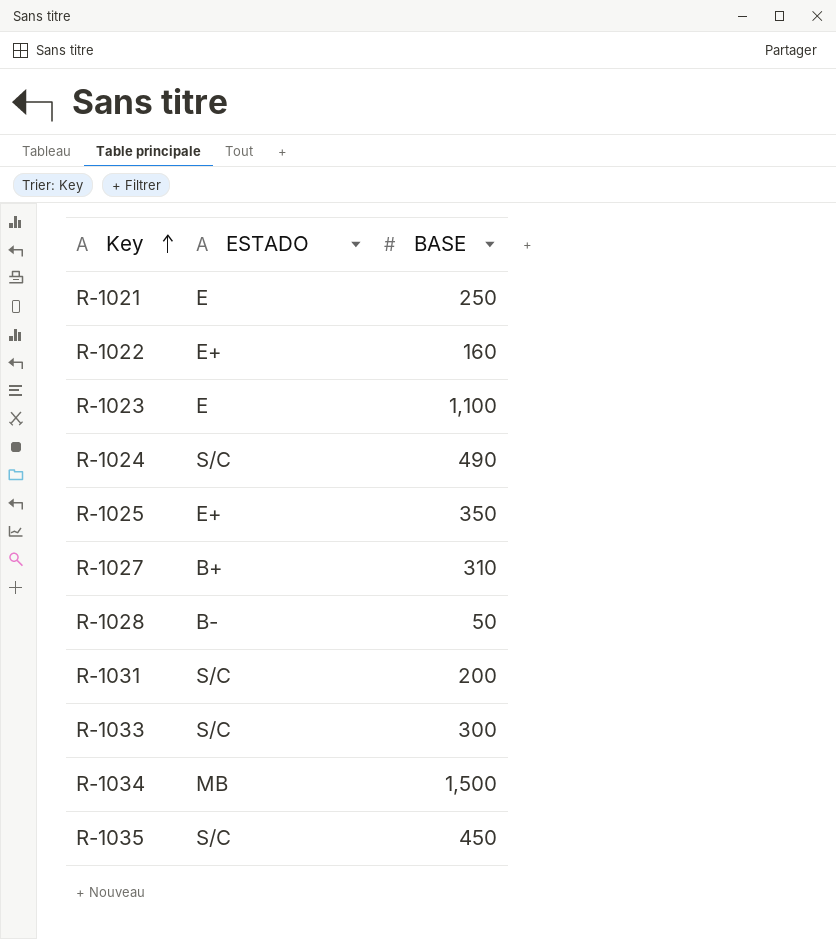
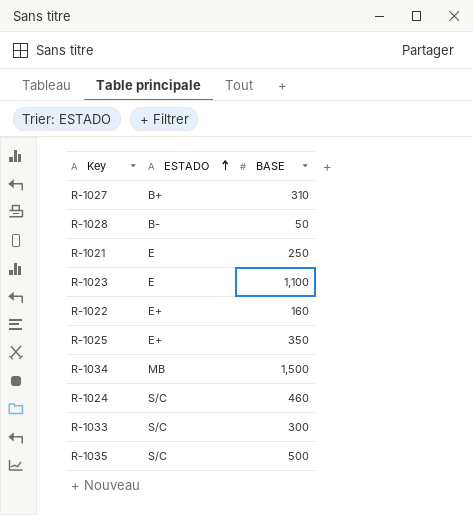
row order: Key ascending -> ESTADO ascending
row R-1031: S/C | 200 -> none
R-1024 | BASE: 490 -> 460
R-1035 | BASE: 450 -> 500

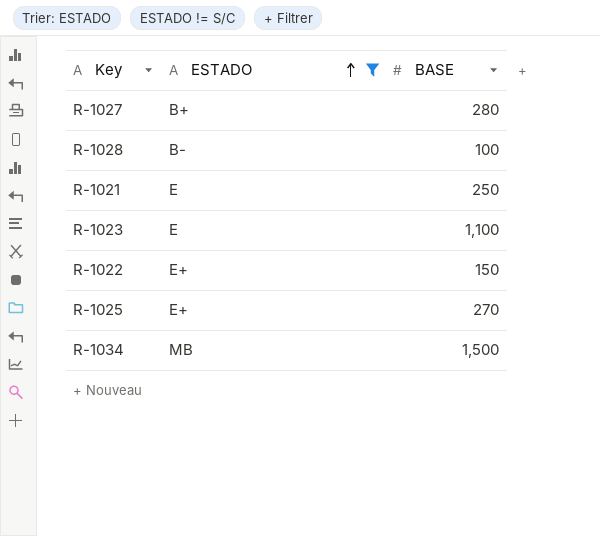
filter: none -> ESTADO != S/C
R-1027 | BASE: 310 -> 280
R-1028 | BASE: 50 -> 100
R-1022 | BASE: 160 -> 150
R-1025 | BASE: 350 -> 270

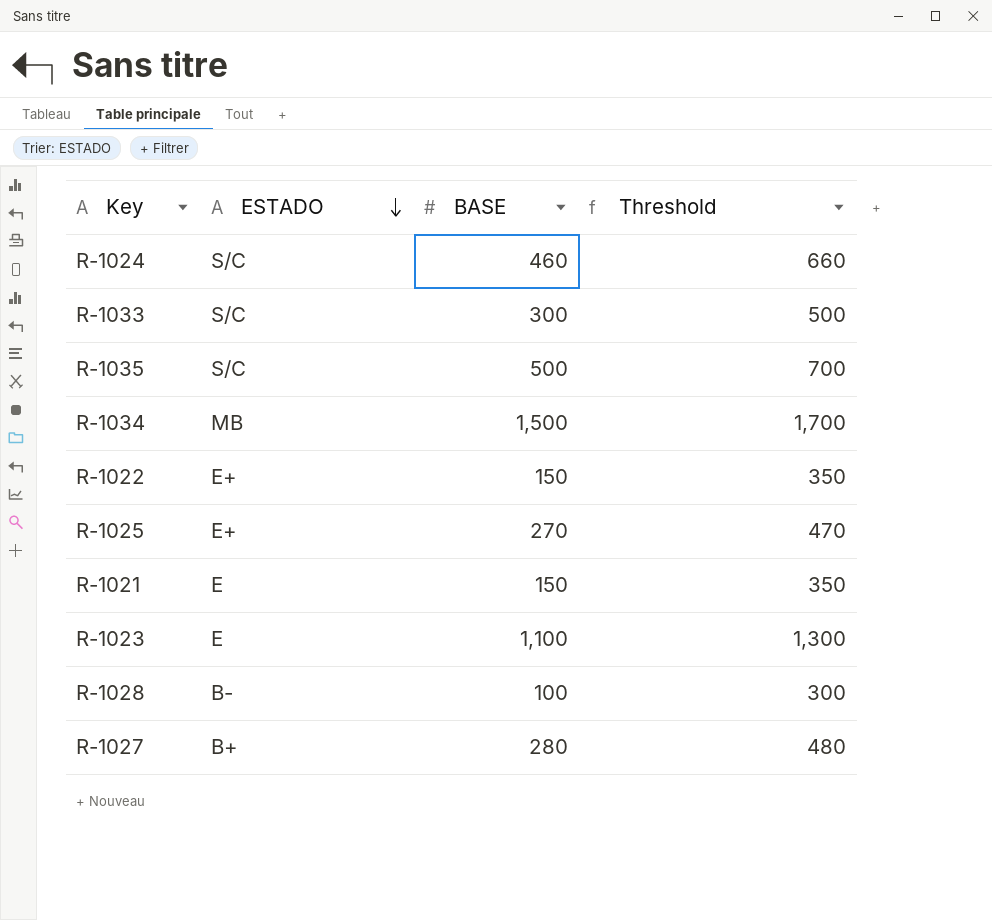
filter: ESTADO != S/C -> none
row order: ESTADO ascending -> ESTADO descending
column Threshold | formula: none -> [BASE] + 200
R-1021 | BASE: 250 -> 150

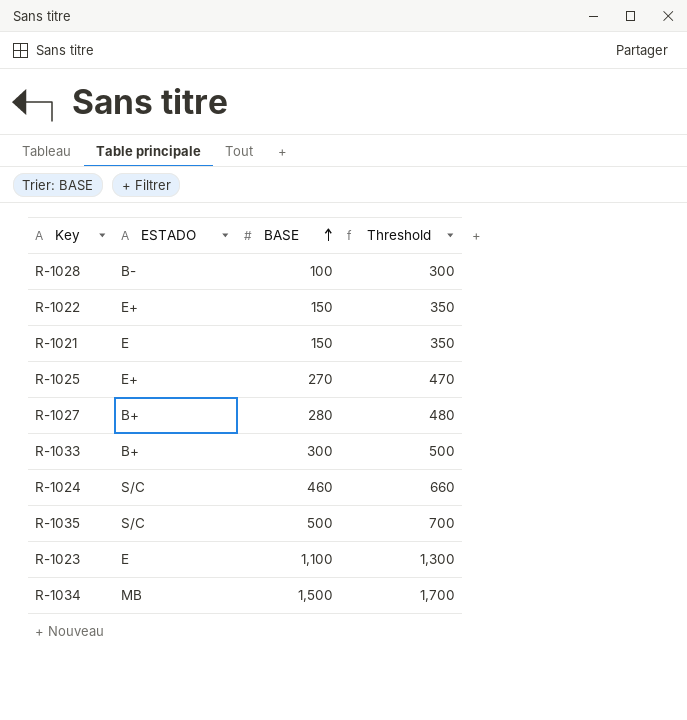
row order: ESTADO descending -> BASE ascending
R-1033 | ESTADO: S/C -> B+

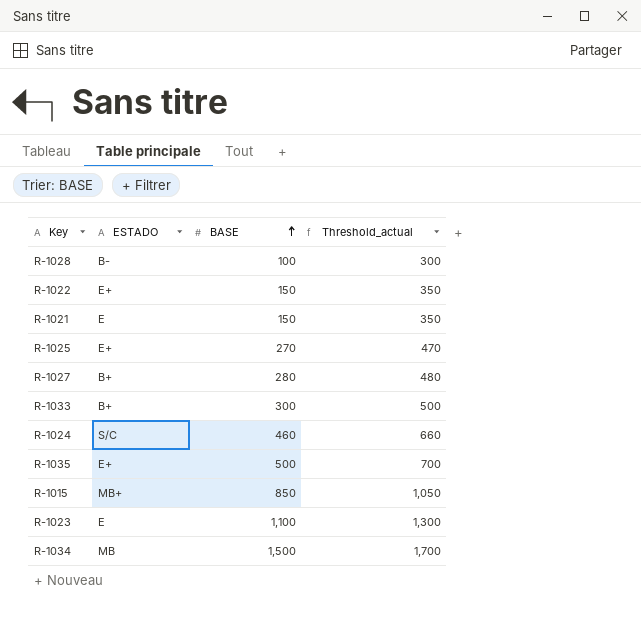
column name: Threshold -> Threshold_actual
R-1035 | ESTADO: S/C -> E+
row R-1015: none -> MB+ | 850 | 1,050

